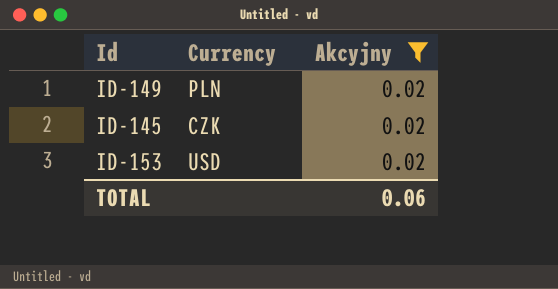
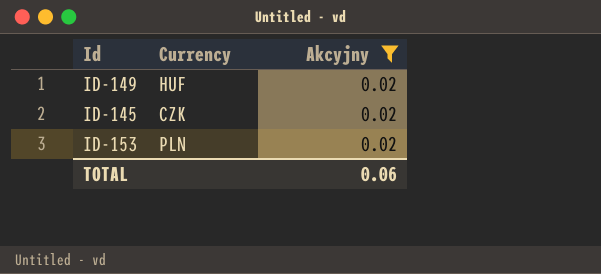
ID-149 | Currency: PLN -> HUF
ID-153 | Currency: USD -> PLN

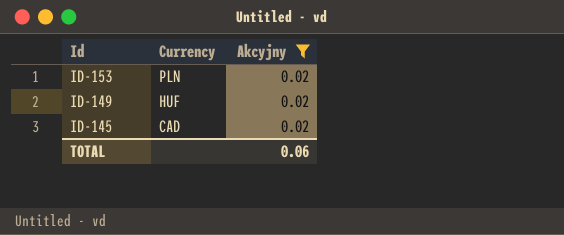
row order: none -> Id descending
ID-145 | Currency: CZK -> CAD

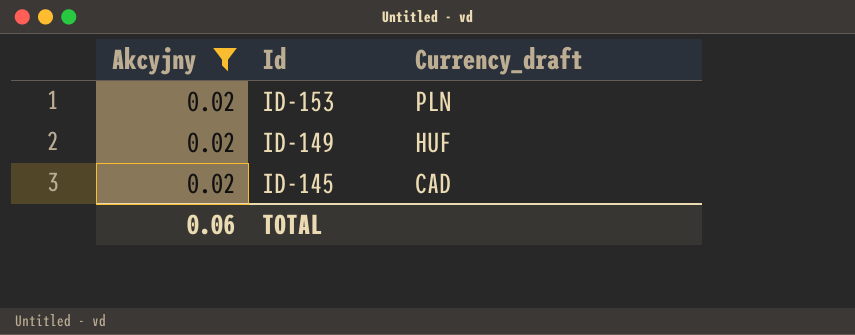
column Akcyjny | position: 3 -> 1
column name: Currency -> Currency_draft

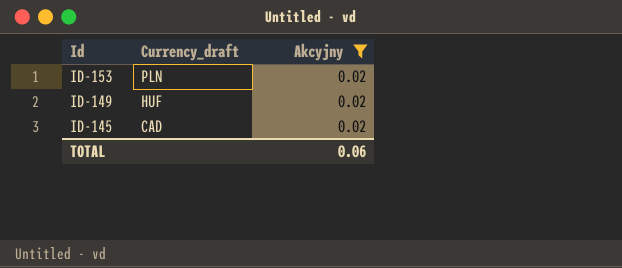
column Akcyjny | position: 1 -> 3

